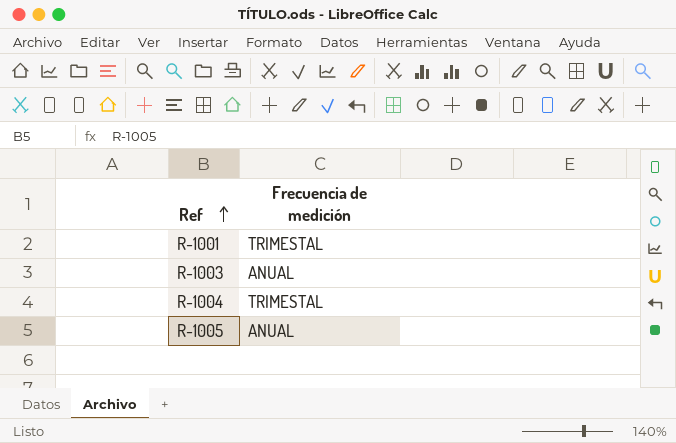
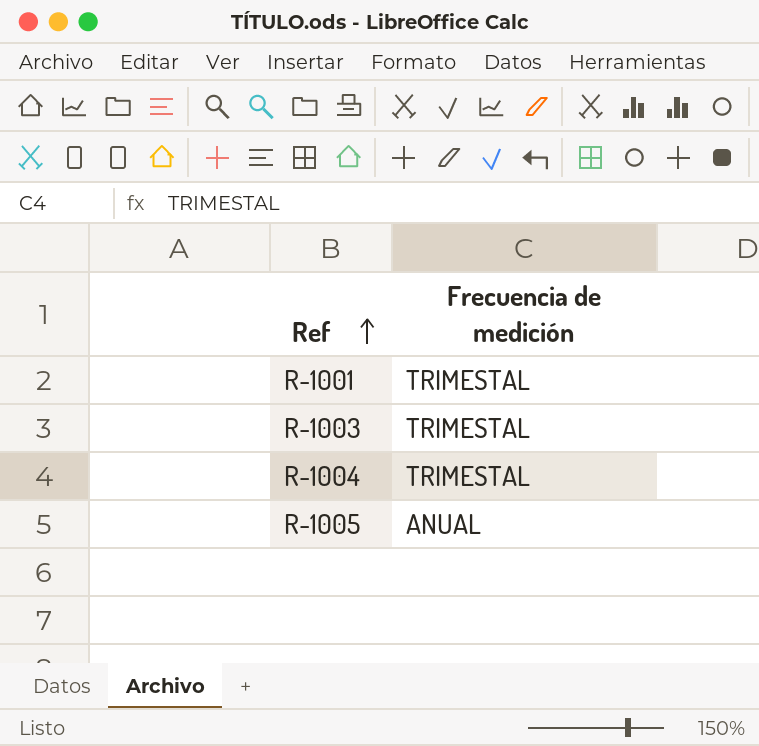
R-1003 | Frecuencia de medición: ANUAL -> TRIMESTAL

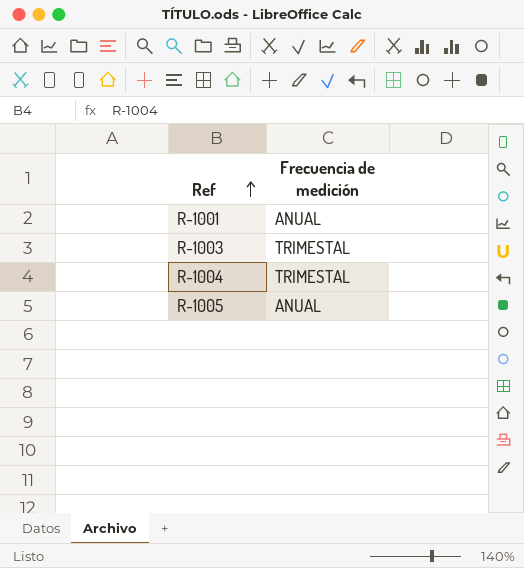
R-1001 | Frecuencia de medición: TRIMESTAL -> ANUAL

